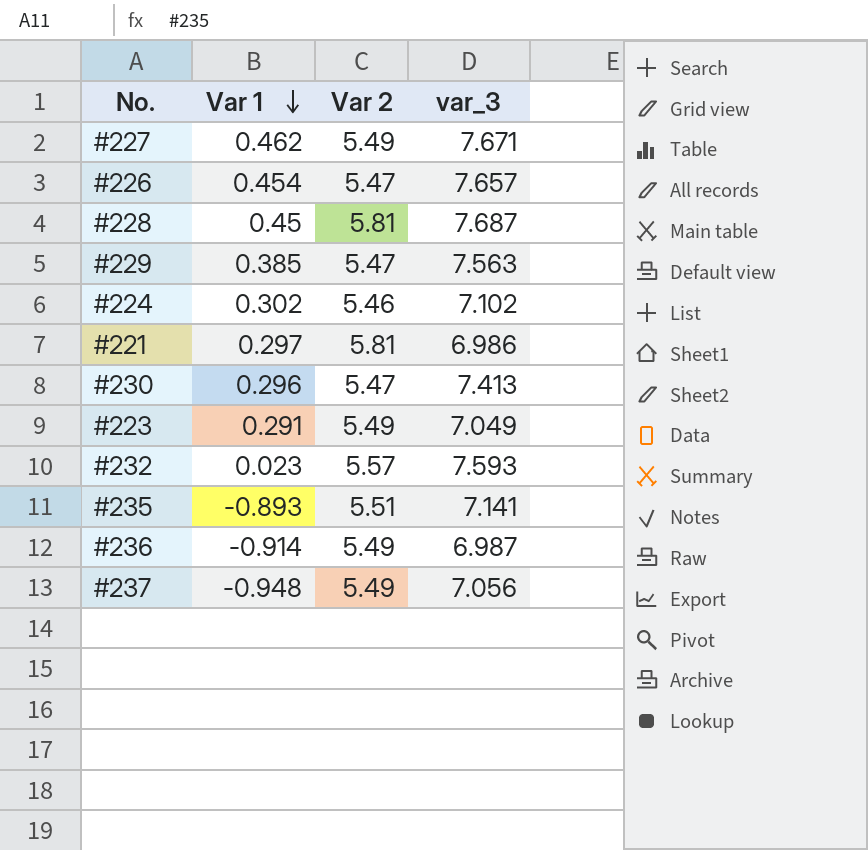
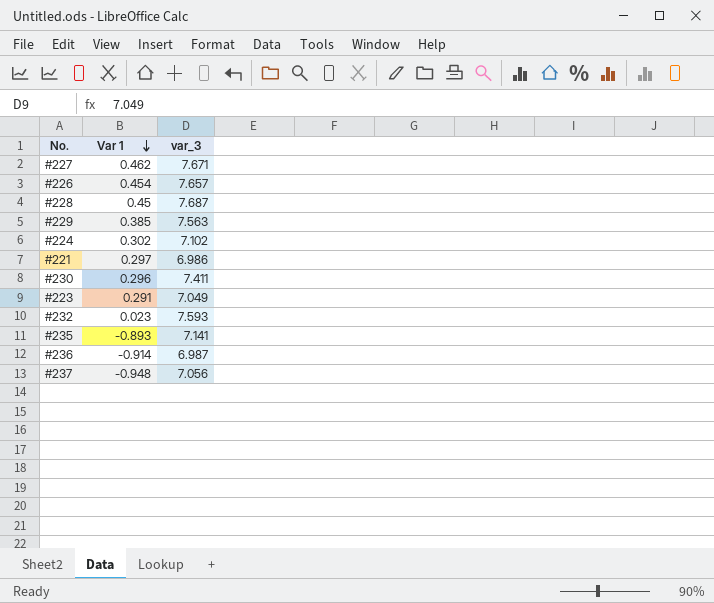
column Var 2 | position: 3 -> none
#230 | var_3: 7.413 -> 7.411

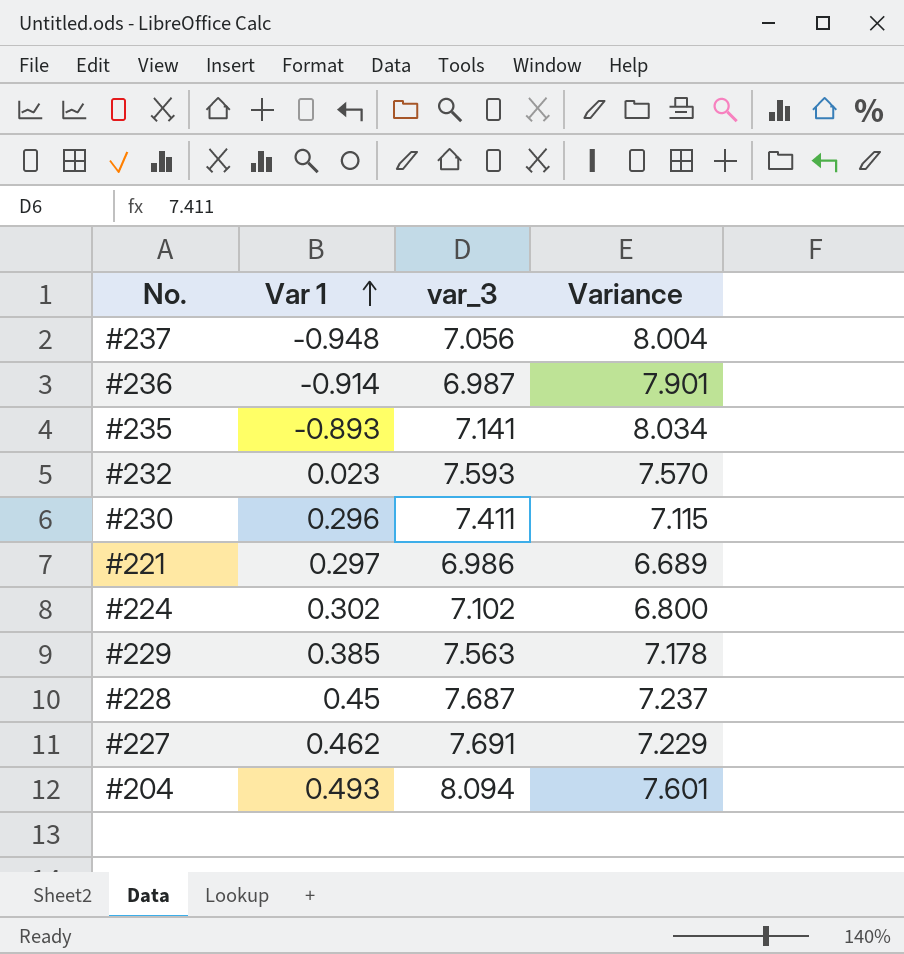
row order: Var 1 descending -> Var 1 ascending
column Variance | formula: none -> [var_3] - [Var 1]
row #226: 0.454 | 7.657 -> none
row #223: 0.291 | 7.049 -> none
#227 | var_3: 7.671 -> 7.691
row #204: none -> 0.493 | 8.094 | 7.601

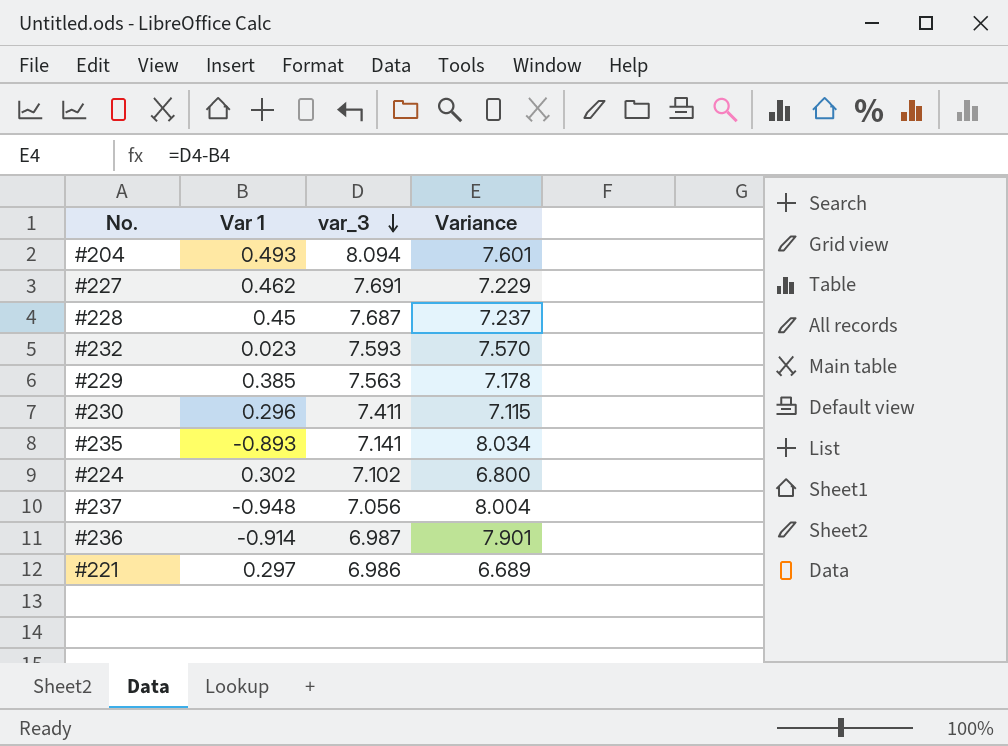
row order: Var 1 ascending -> var_3 descending

